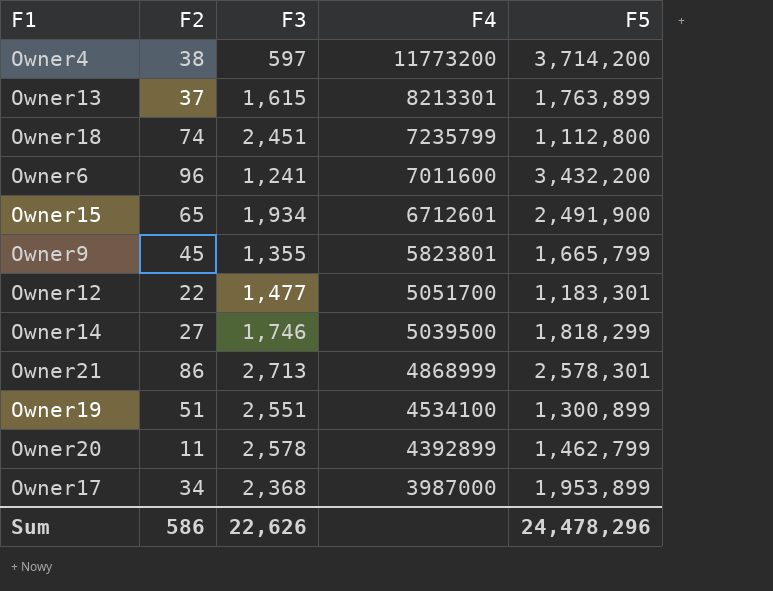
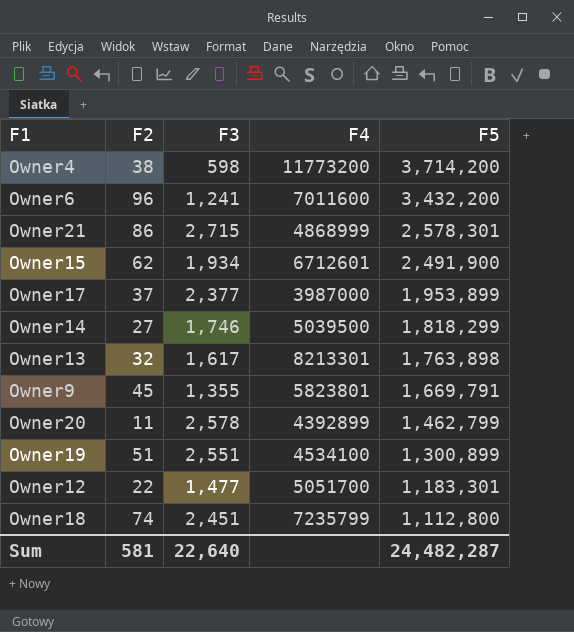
row order: F4 descending -> F5 descending
Owner4 | F3: 597 -> 598
Owner21 | F3: 2,713 -> 2,715
Owner15 | F2: 65 -> 62
Owner17 | F2: 34 -> 37
Owner17 | F3: 2,368 -> 2,377
Owner13 | F2: 37 -> 32
Owner13 | F3: 1,615 -> 1,617
Owner13 | F5: 1,763,899 -> 1,763,898
Owner9 | F5: 1,665,799 -> 1,669,791
Sum | F2: 586 -> 581
Sum | F3: 22,626 -> 22,640
Sum | F5: 24,478,296 -> 24,482,287

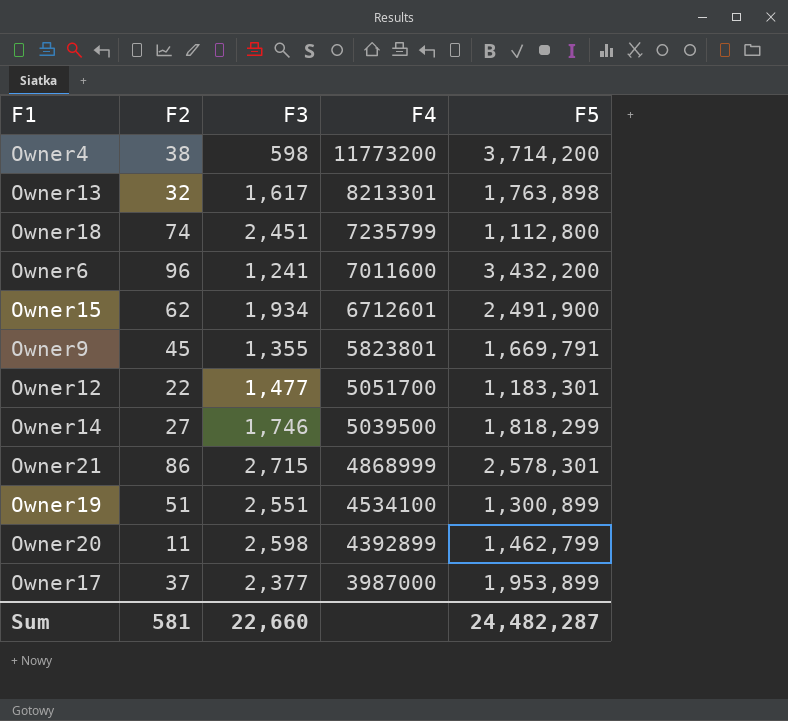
row order: F5 descending -> F4 descending
Owner20 | F3: 2,578 -> 2,598
Sum | F3: 22,640 -> 22,660

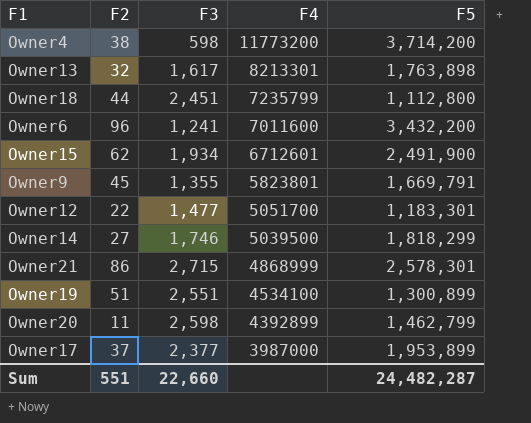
Owner18 | F2: 74 -> 44
Sum | F2: 581 -> 551

